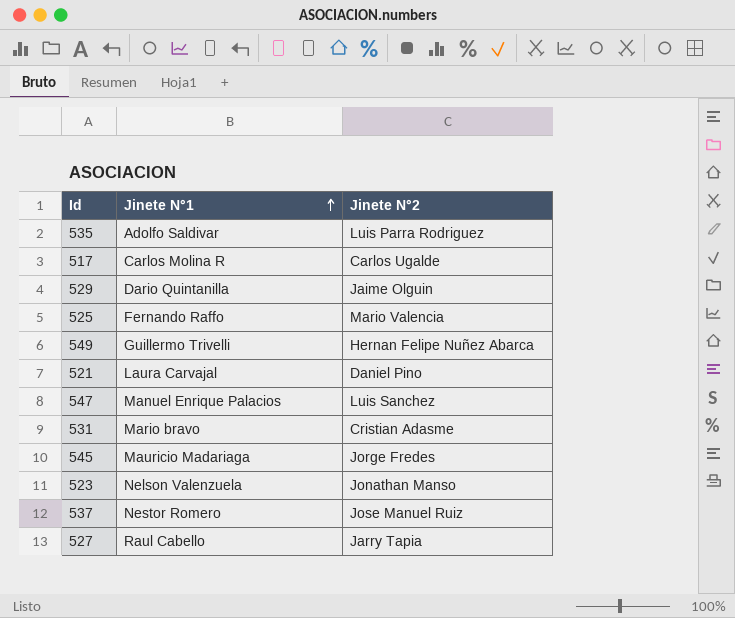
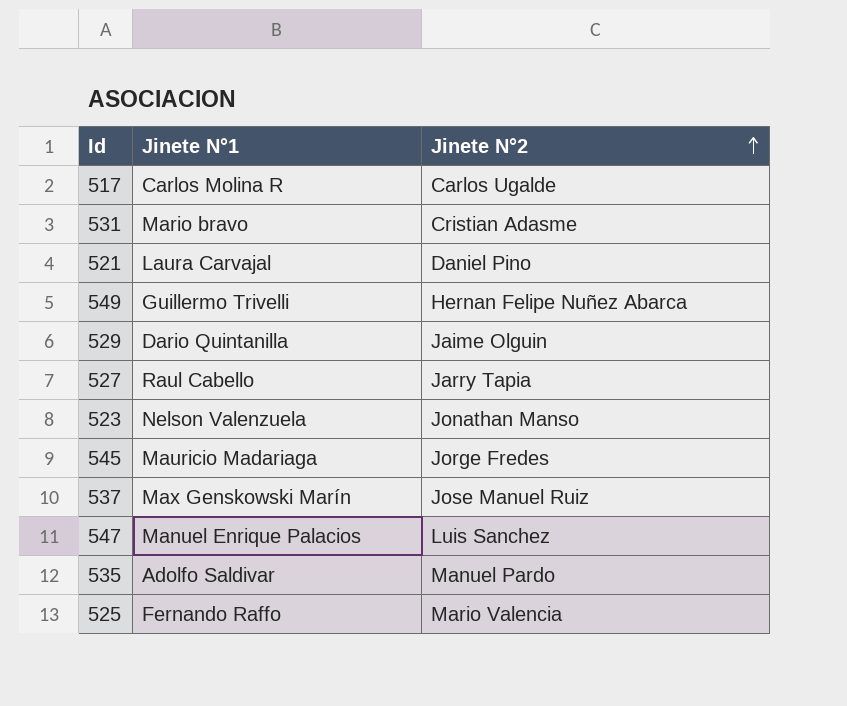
row order: Jinete N°1 ascending -> Jinete N°2 ascending
537 | Jinete N°1: Nestor Romero -> Max Genskowski Marín
535 | Jinete N°2: Luis Parra Rodriguez -> Manuel Pardo

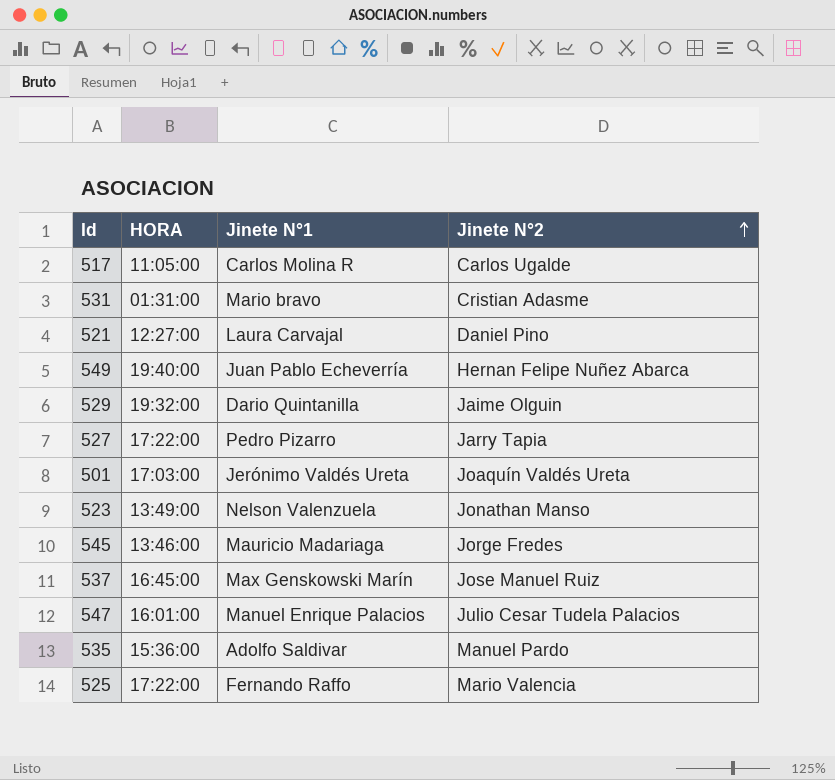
column HORA | position: none -> 2
549 | Jinete N°1: Guillermo Trivelli -> Juan Pablo Echeverría
527 | Jinete N°1: Raul Cabello -> Pedro Pizarro
row 501: none -> 17:03:00 | Jerónimo Valdés Ureta | Joaquín Valdés Ureta
547 | Jinete N°2: Luis Sanchez -> Julio Cesar Tudela Palacios

